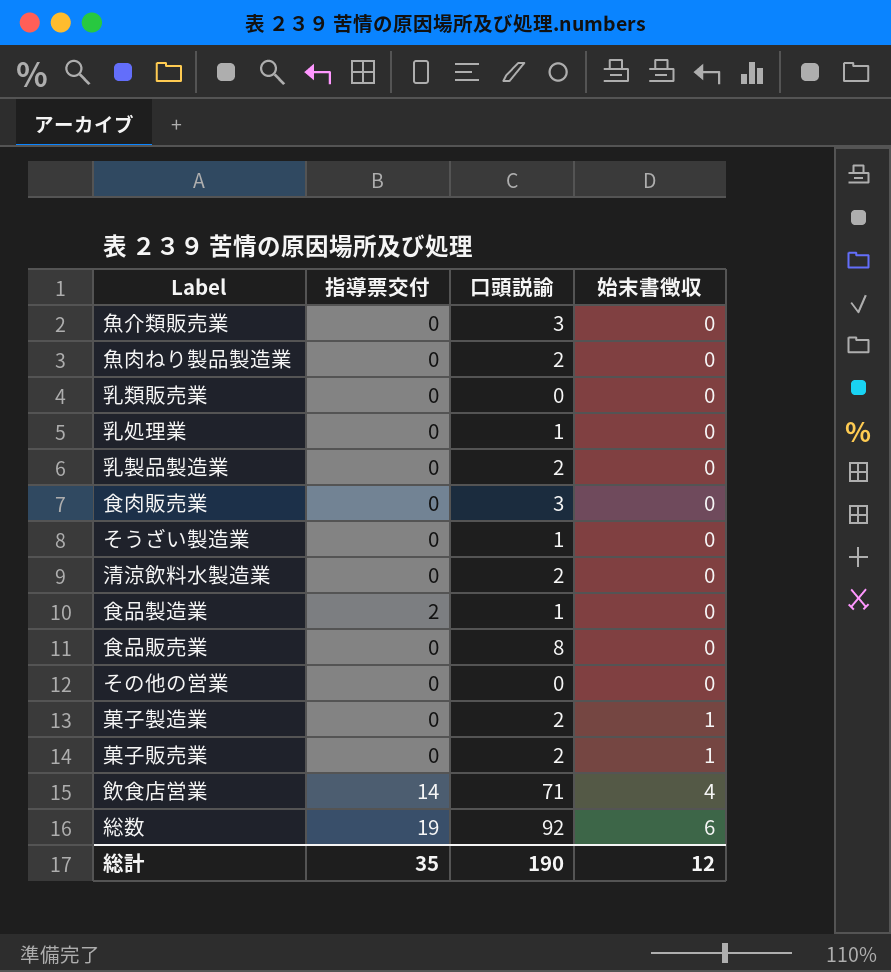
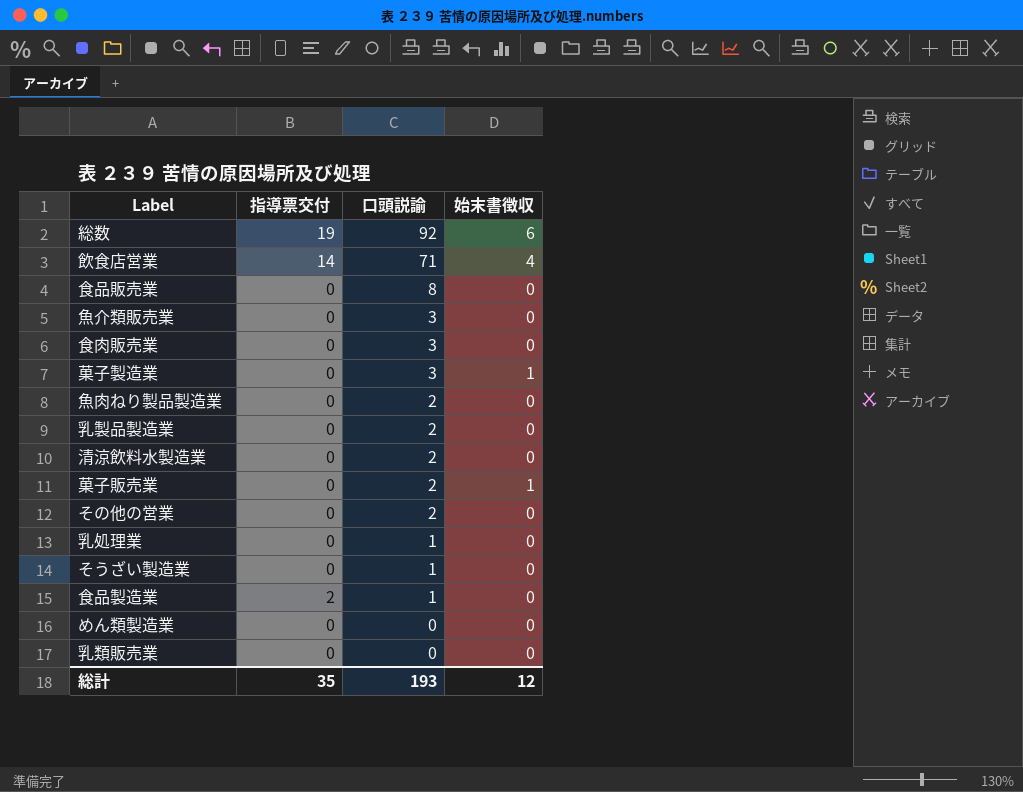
row order: 始末書徴収 ascending -> 口頭説諭 descending
菓子製造業 | 口頭説諭: 2 -> 3
その他の営業 | 口頭説諭: 0 -> 2
row めん類製造業: none -> 0 | 0 | 0
総計 | 口頭説諭: 190 -> 193

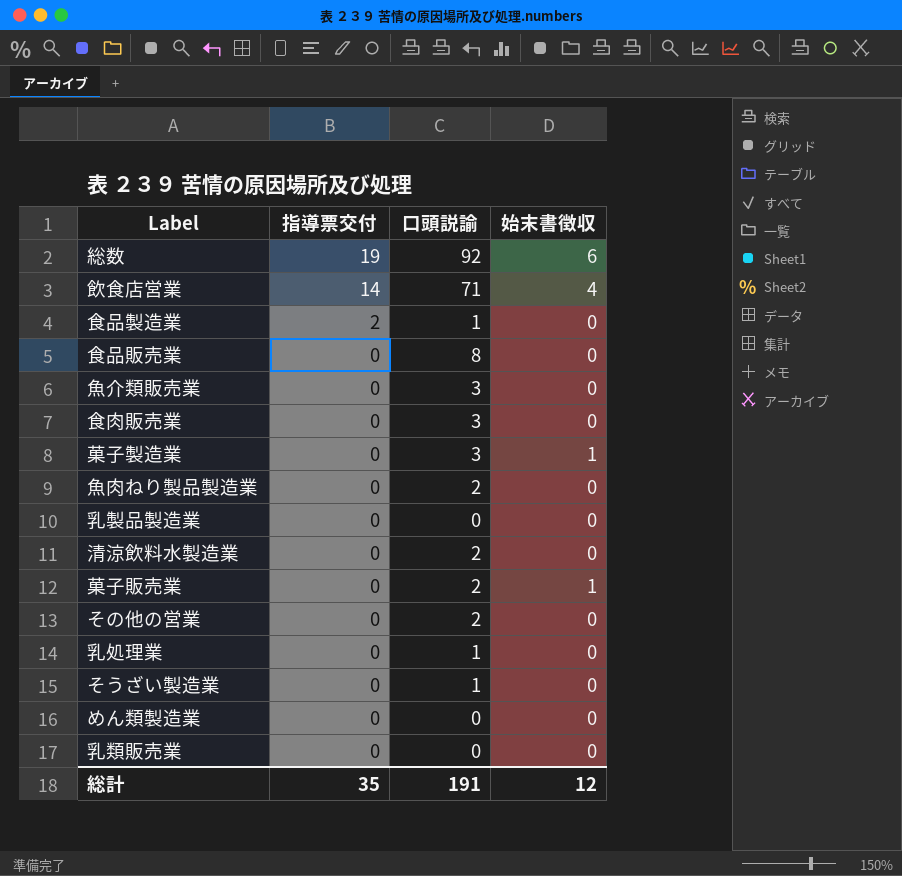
row order: 口頭説諭 descending -> 指導票交付 descending
乳製品製造業 | 口頭説諭: 2 -> 0
総計 | 口頭説諭: 193 -> 191

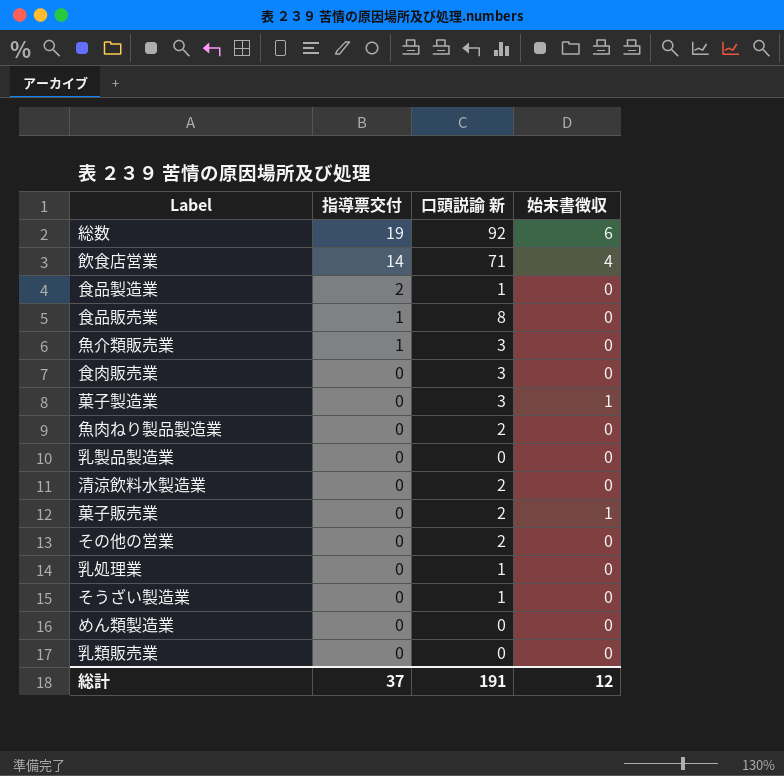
column name: 口頭説諭 -> 口頭説諭 新
食品販売業 | 指導票交付: 0 -> 1
魚介類販売業 | 指導票交付: 0 -> 1
総計 | 指導票交付: 35 -> 37

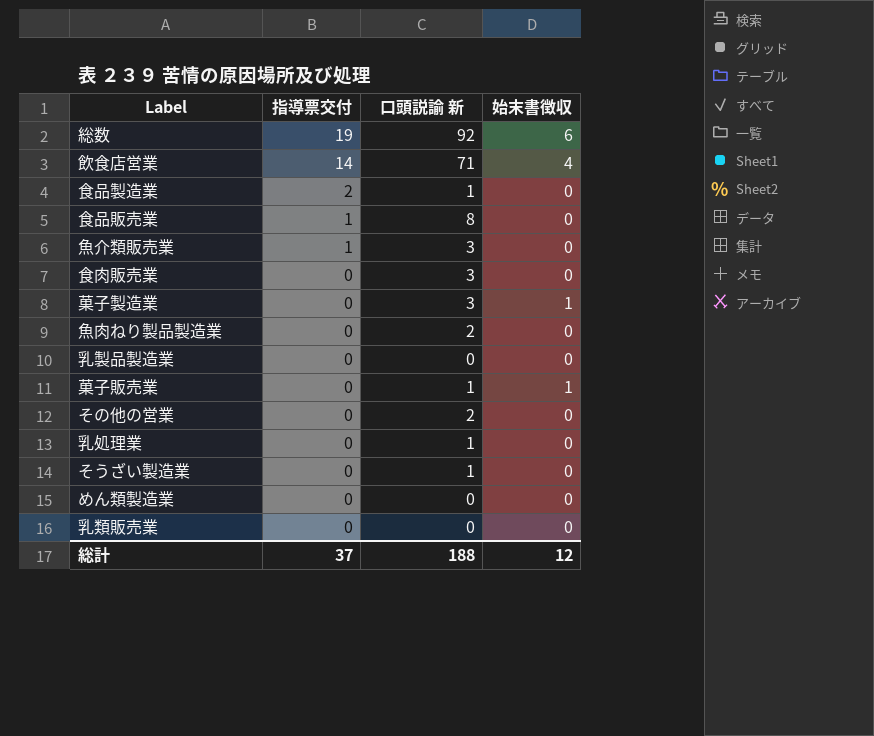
row 清涼飲料水製造業: 0 | 2 | 0 -> none
菓子販売業 | 口頭説諭 新: 2 -> 1
総計 | 口頭説諭 新: 191 -> 188

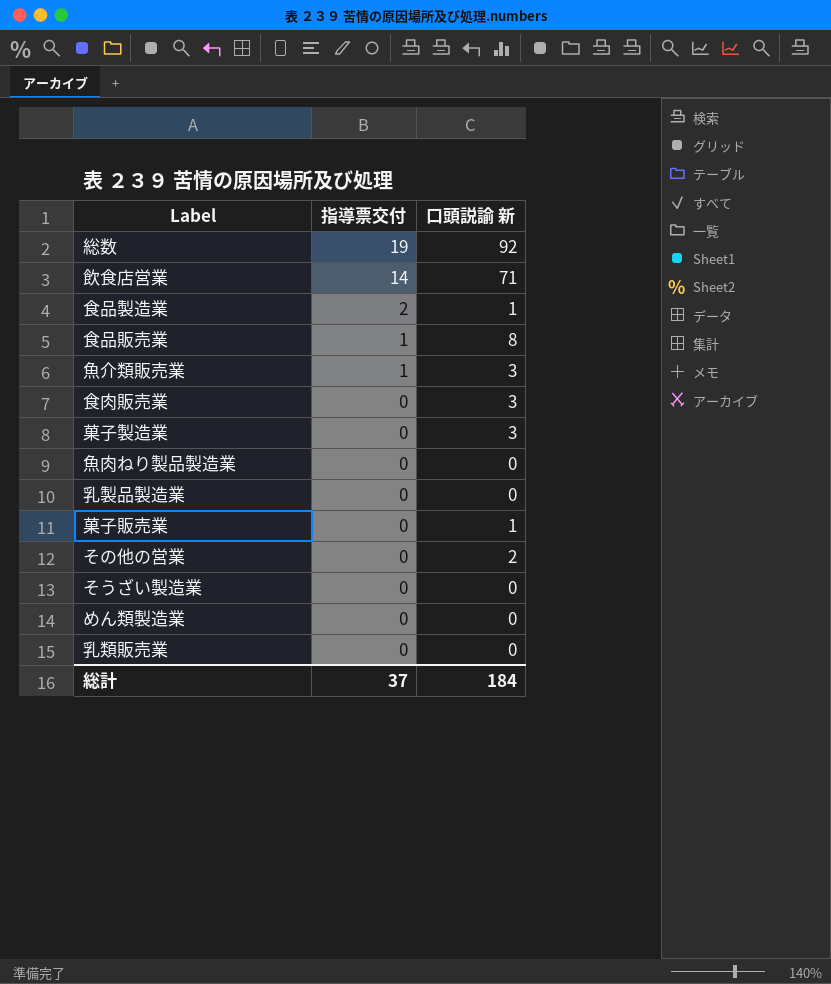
column 始末書徴収 | position: 4 -> none
row 乳処理業: 0 | 1 | 0 -> none
魚肉ねり製品製造業 | 口頭説諭 新: 2 -> 0
そうざい製造業 | 口頭説諭 新: 1 -> 0
総計 | 口頭説諭 新: 188 -> 184

